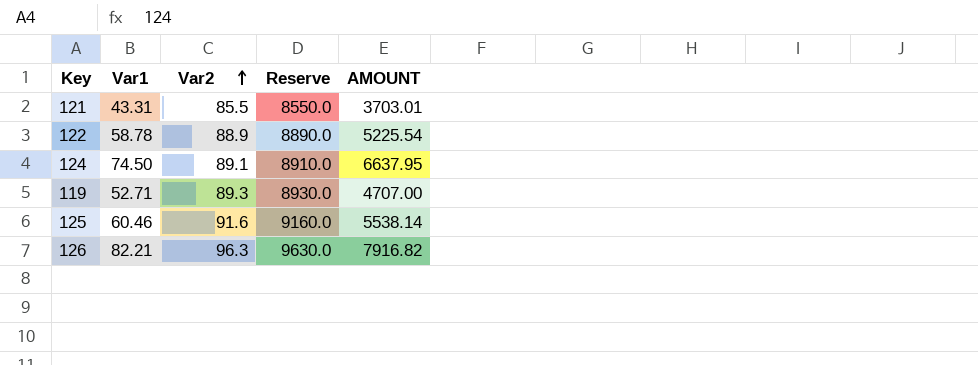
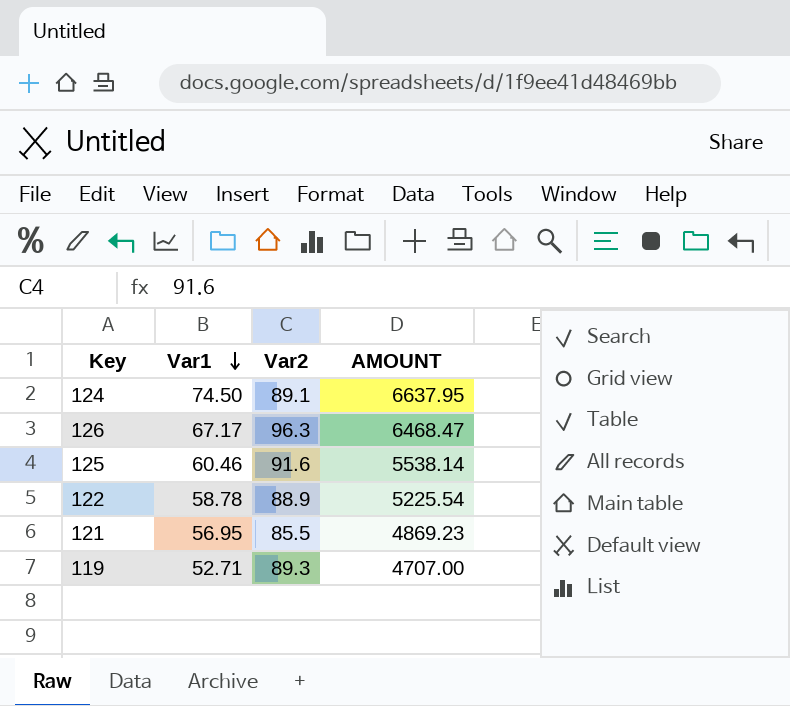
row order: Var2 ascending -> Var1 descending
column Reserve | formula: [Var2] * 100 -> none
126 | Var1: 82.21 -> 67.17
126 | AMOUNT: 7916.82 -> 6468.47
121 | Var1: 43.31 -> 56.95
121 | AMOUNT: 3703.01 -> 4869.23

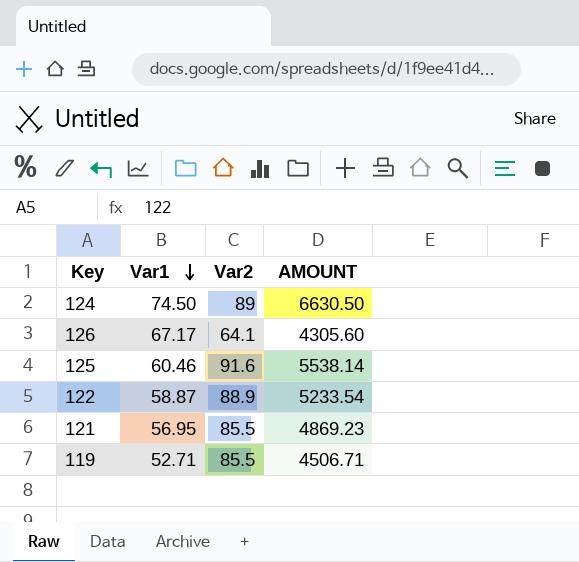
124 | Var2: 89.1 -> 89
124 | AMOUNT: 6637.95 -> 6630.50
126 | Var2: 96.3 -> 64.1
126 | AMOUNT: 6468.47 -> 4305.60
122 | Var1: 58.78 -> 58.87
122 | AMOUNT: 5225.54 -> 5233.54
119 | Var2: 89.3 -> 85.5
119 | AMOUNT: 4707.00 -> 4506.71

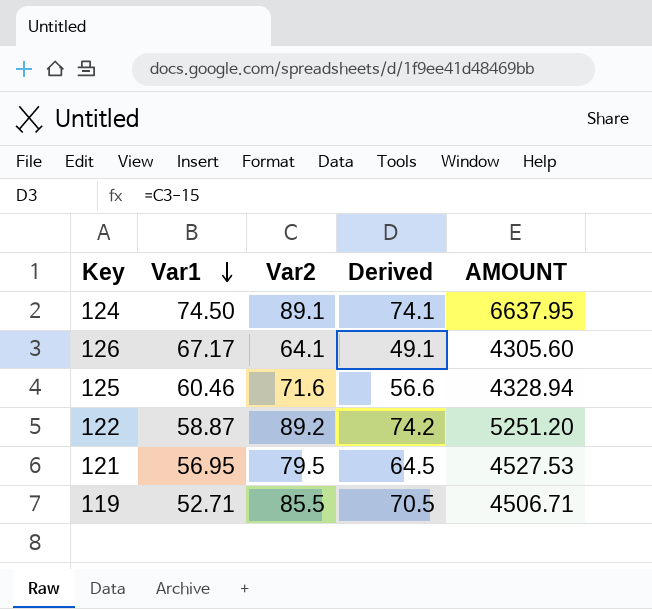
column Derived | formula: none -> [Var2] - 15
124 | Var2: 89 -> 89.1
124 | AMOUNT: 6630.50 -> 6637.95
125 | Var2: 91.6 -> 71.6
125 | AMOUNT: 5538.14 -> 4328.94
122 | Var2: 88.9 -> 89.2
122 | AMOUNT: 5233.54 -> 5251.20
121 | Var2: 85.5 -> 79.5
121 | AMOUNT: 4869.23 -> 4527.53

